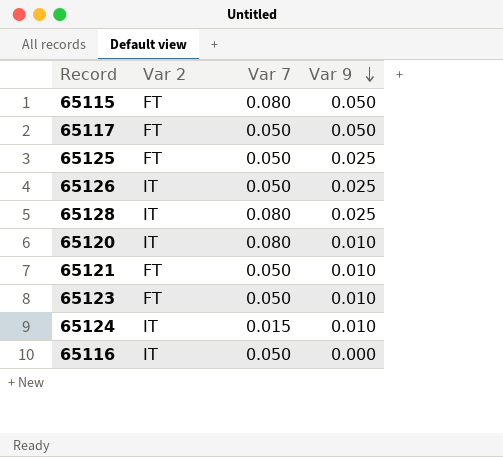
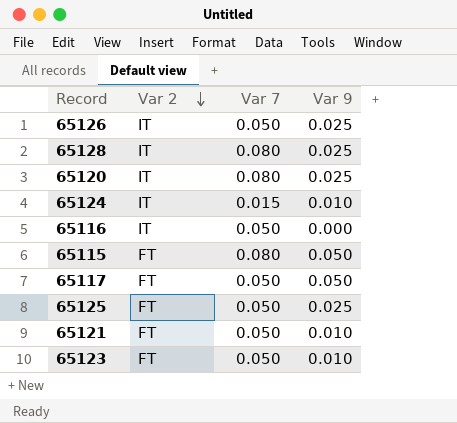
row order: Var 9 descending -> Var 2 descending
65120 | Var 9: 0.010 -> 0.025

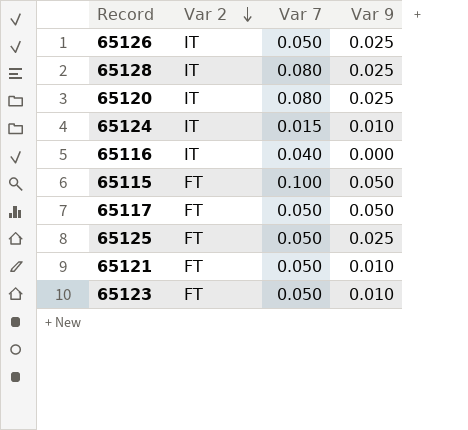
65116 | Var 7: 0.050 -> 0.040
65115 | Var 7: 0.080 -> 0.100

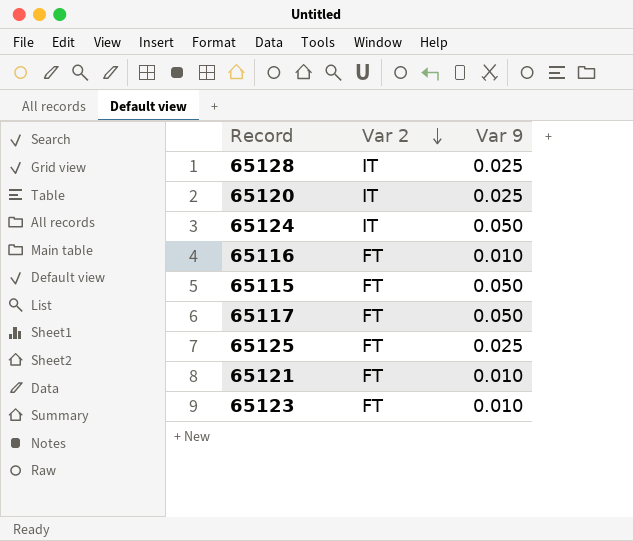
column Var 7 | position: 3 -> none
row 65126: IT | 0.050 | 0.025 -> none
65124 | Var 9: 0.010 -> 0.050
65116 | Var 2: IT -> FT
65116 | Var 9: 0.000 -> 0.010

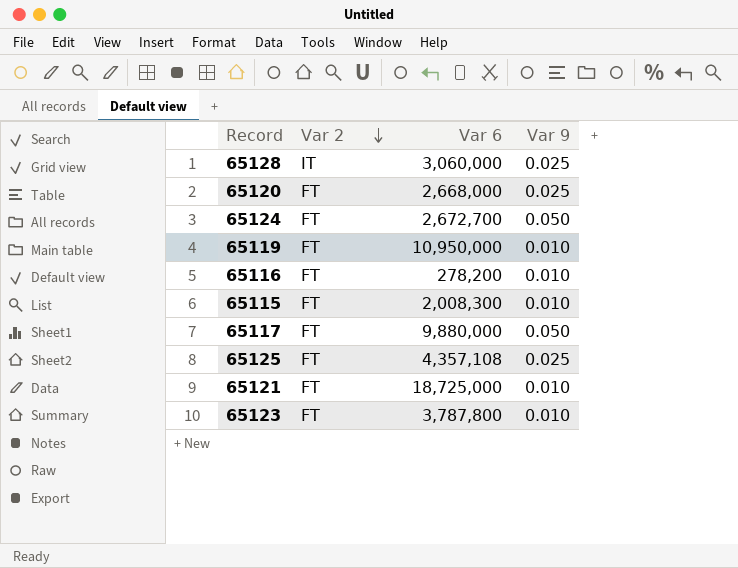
column Var 6 | position: none -> 3
65120 | Var 2: IT -> FT
65124 | Var 2: IT -> FT
row 65119: none -> FT | 10,950,000 | 0.010
65115 | Var 9: 0.050 -> 0.010

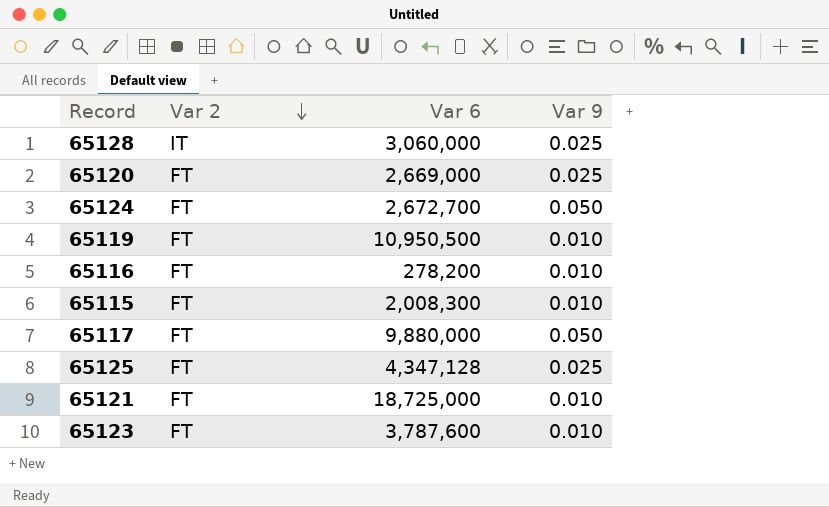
65120 | Var 6: 2,668,000 -> 2,669,000
65119 | Var 6: 10,950,000 -> 10,950,500
65125 | Var 6: 4,357,108 -> 4,347,128
65123 | Var 6: 3,787,800 -> 3,787,600

